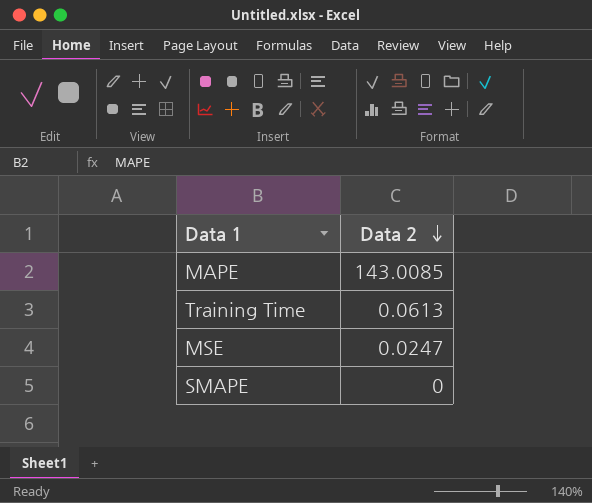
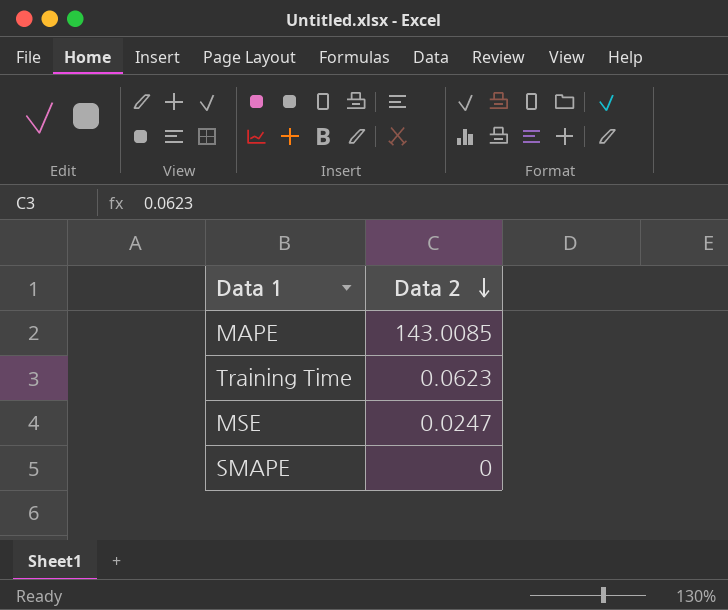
Training Time | Data 2: 0.0613 -> 0.0623

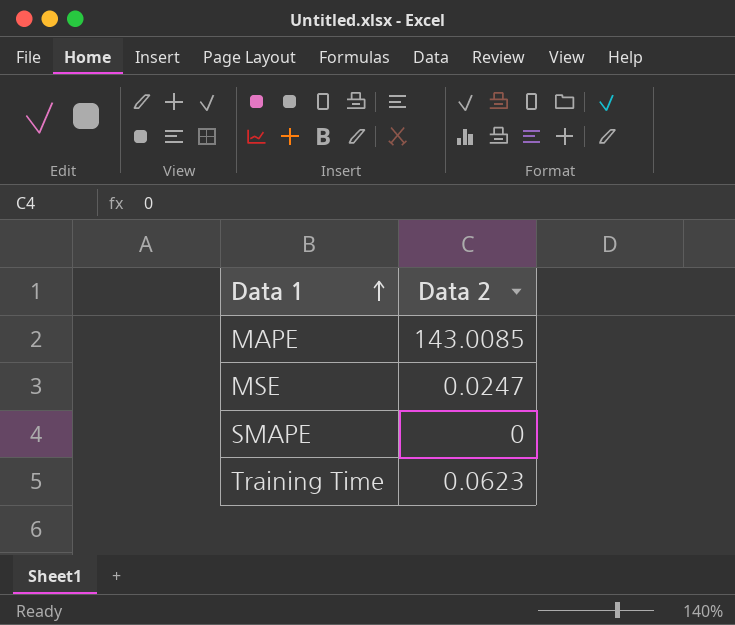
row order: Data 2 descending -> Data 1 ascending

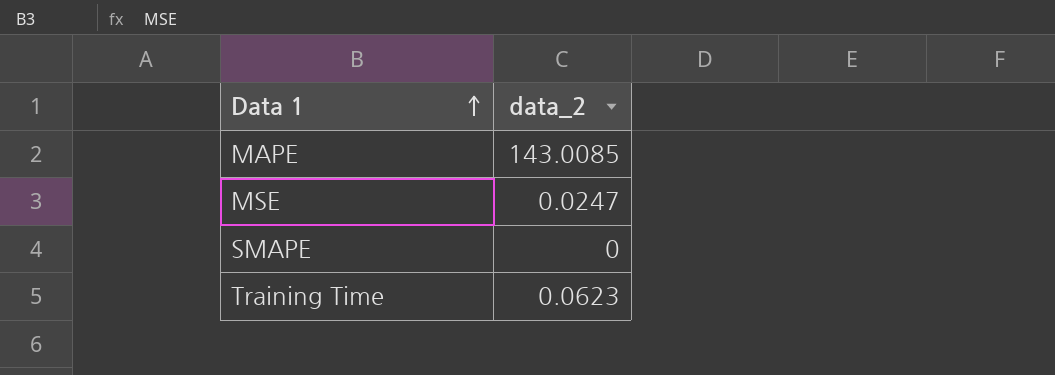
column name: Data 2 -> data_2

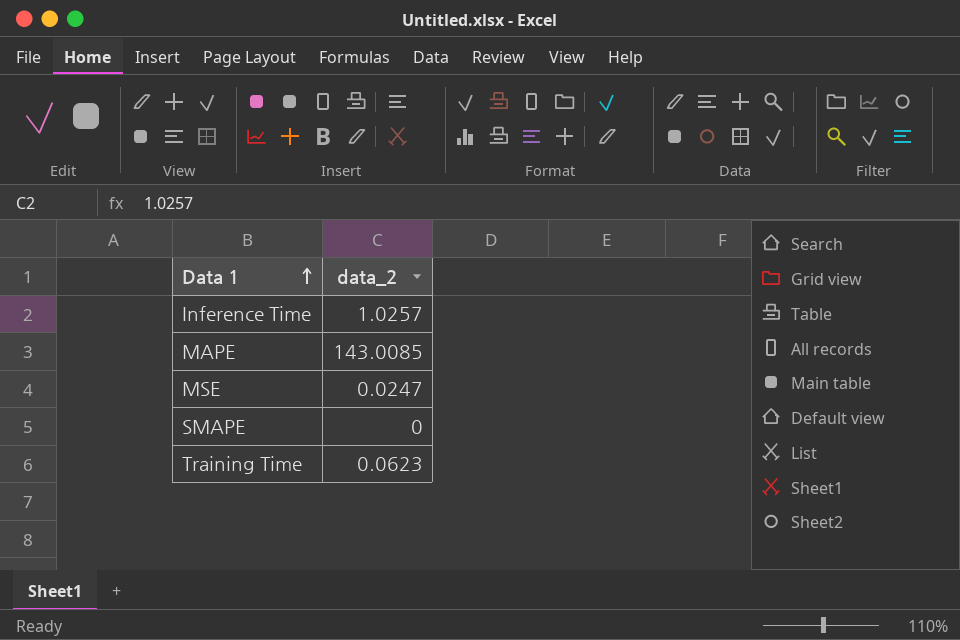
row Inference Time: none -> 1.0257

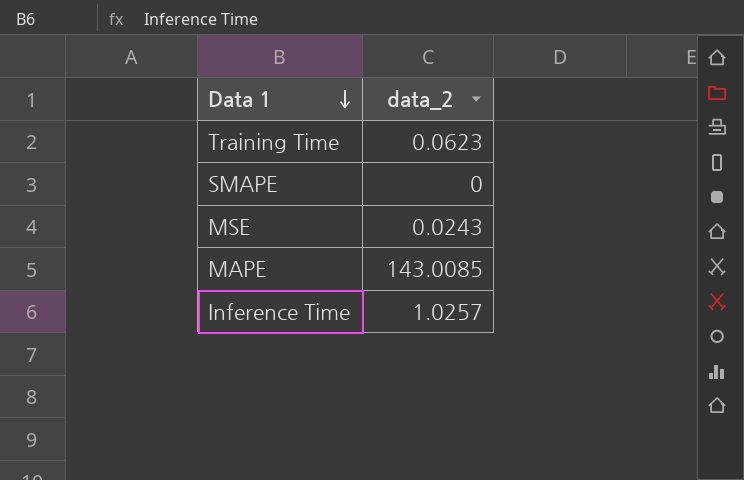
row order: Data 1 ascending -> Data 1 descending
MSE | data_2: 0.0247 -> 0.0243

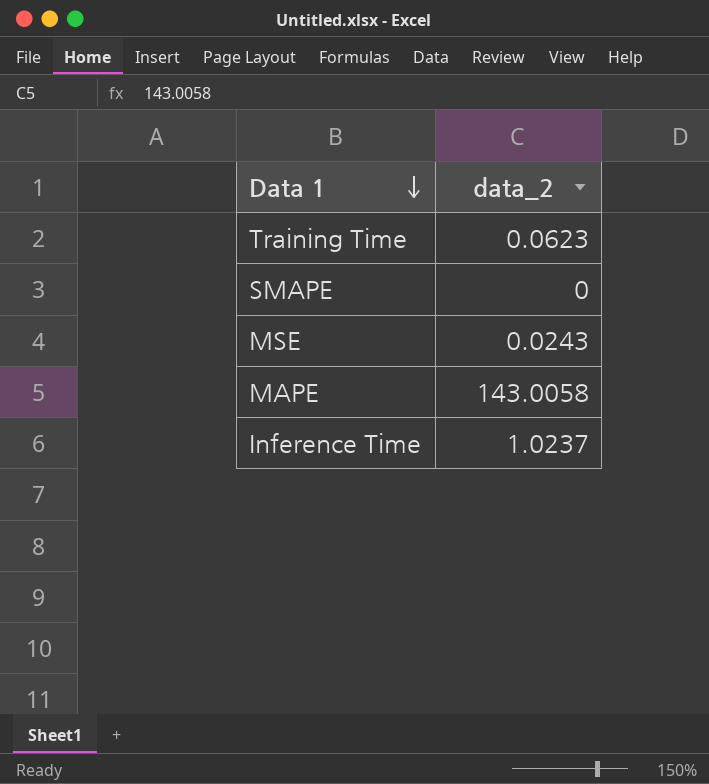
MAPE | data_2: 143.0085 -> 143.0058
Inference Time | data_2: 1.0257 -> 1.0237

